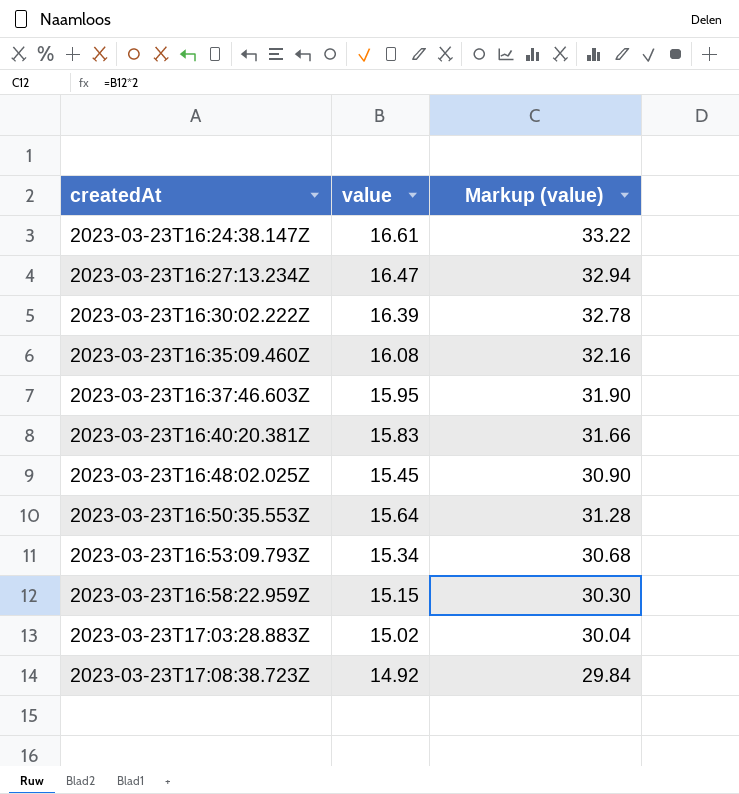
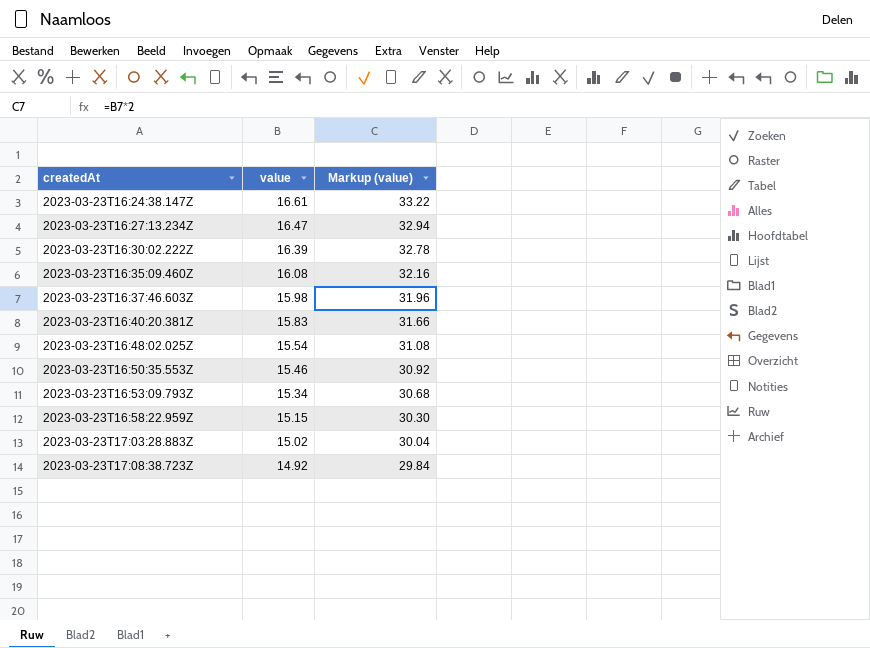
2023-03-23T16:37:46.603Z | value: 15.95 -> 15.98
2023-03-23T16:37:46.603Z | Markup (value): 31.90 -> 31.96
2023-03-23T16:48:02.025Z | value: 15.45 -> 15.54
2023-03-23T16:48:02.025Z | Markup (value): 30.90 -> 31.08
2023-03-23T16:50:35.553Z | value: 15.64 -> 15.46
2023-03-23T16:50:35.553Z | Markup (value): 31.28 -> 30.92

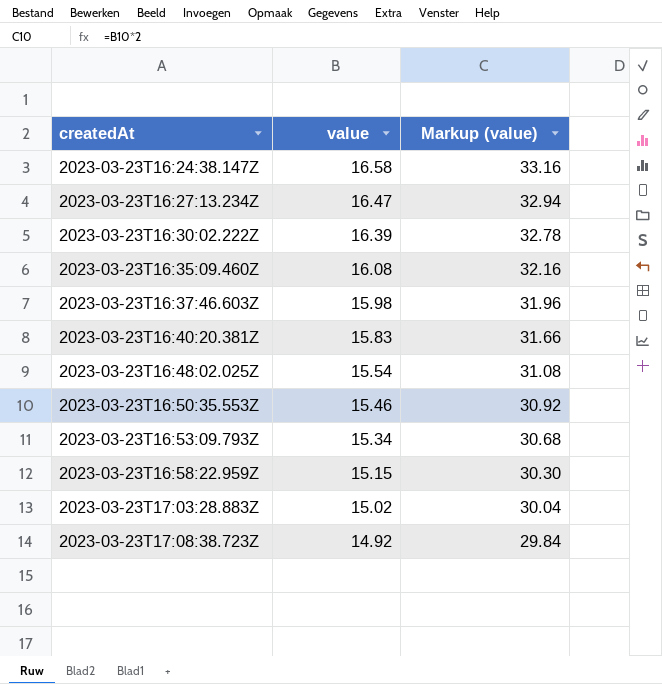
2023-03-23T16:24:38.147Z | value: 16.61 -> 16.58
2023-03-23T16:24:38.147Z | Markup (value): 33.22 -> 33.16

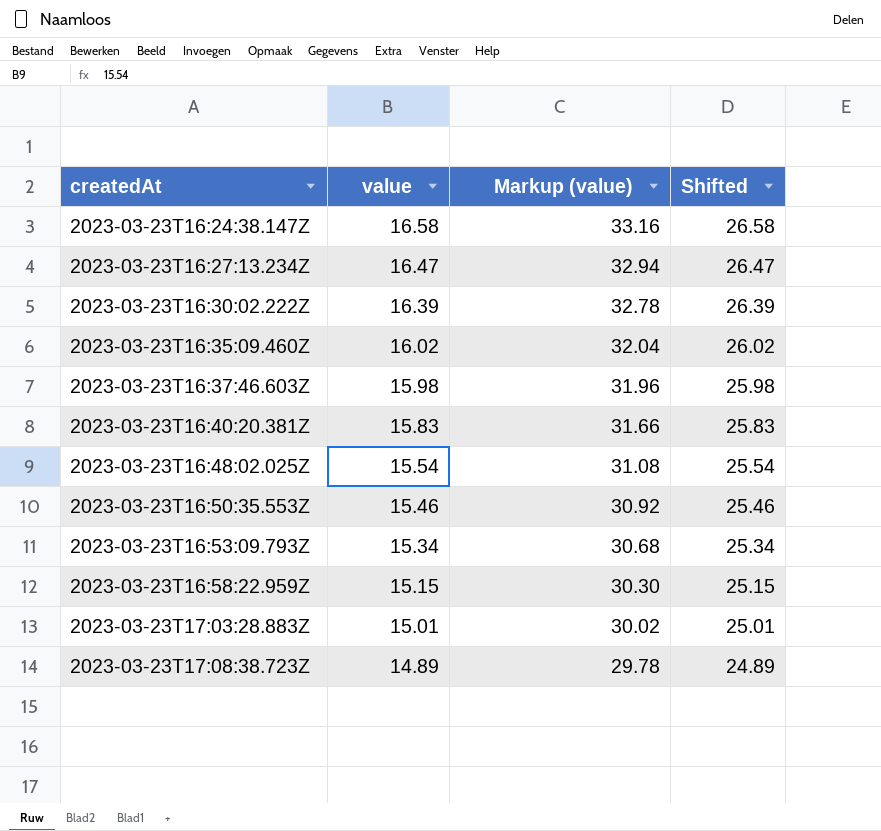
column Shifted | formula: none -> [value] + 10
2023-03-23T16:35:09.460Z | value: 16.08 -> 16.02
2023-03-23T16:35:09.460Z | Markup (value): 32.16 -> 32.04
2023-03-23T17:03:28.883Z | value: 15.02 -> 15.01
2023-03-23T17:03:28.883Z | Markup (value): 30.04 -> 30.02
2023-03-23T17:08:38.723Z | value: 14.92 -> 14.89
2023-03-23T17:08:38.723Z | Markup (value): 29.84 -> 29.78

